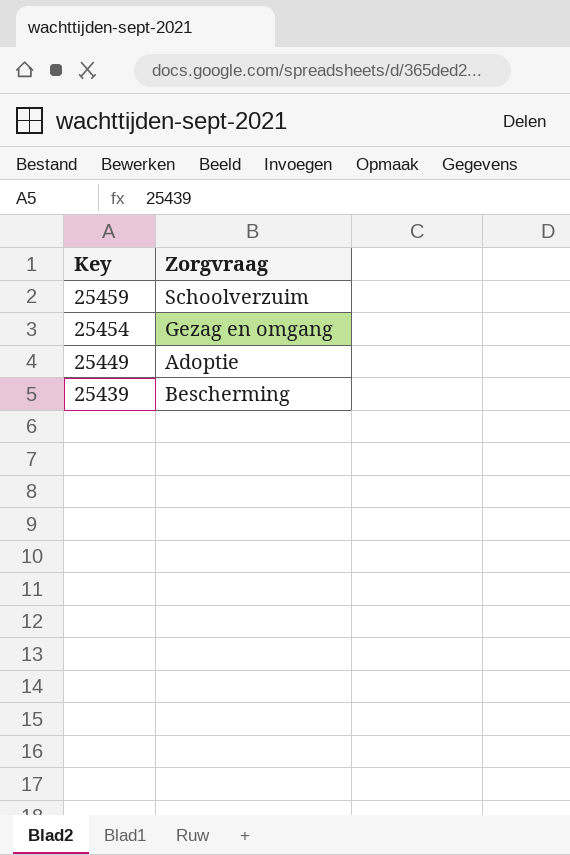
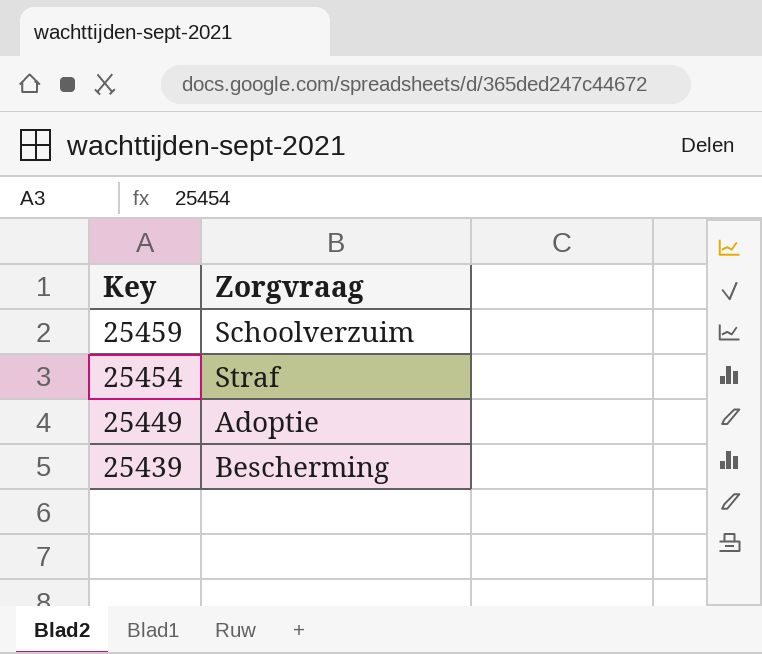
25454 | Zorgvraag: Gezag en omgang -> Straf

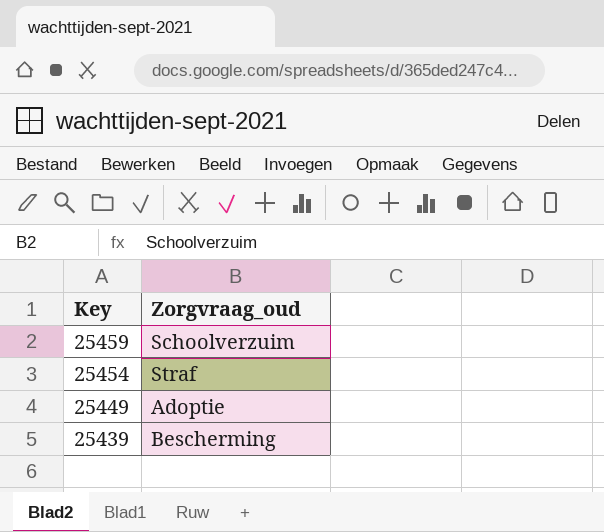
column name: Zorgvraag -> Zorgvraag_oud

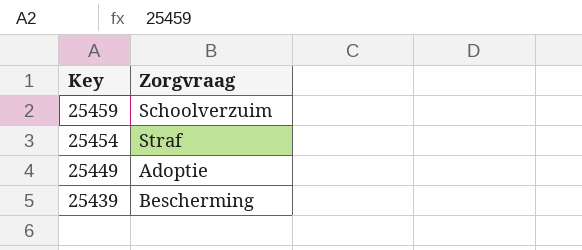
column name: Zorgvraag_oud -> Zorgvraag

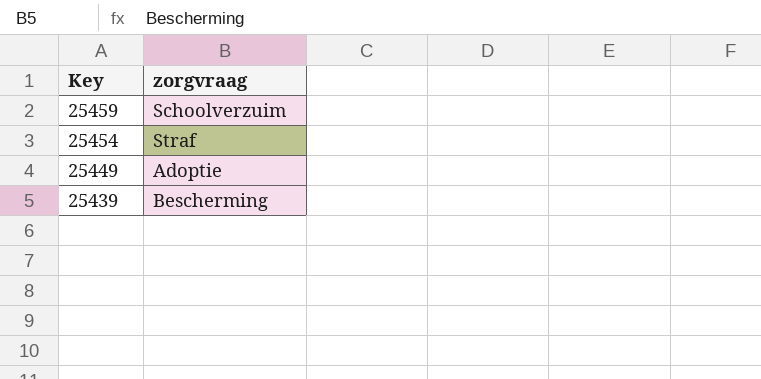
column name: Zorgvraag -> zorgvraag

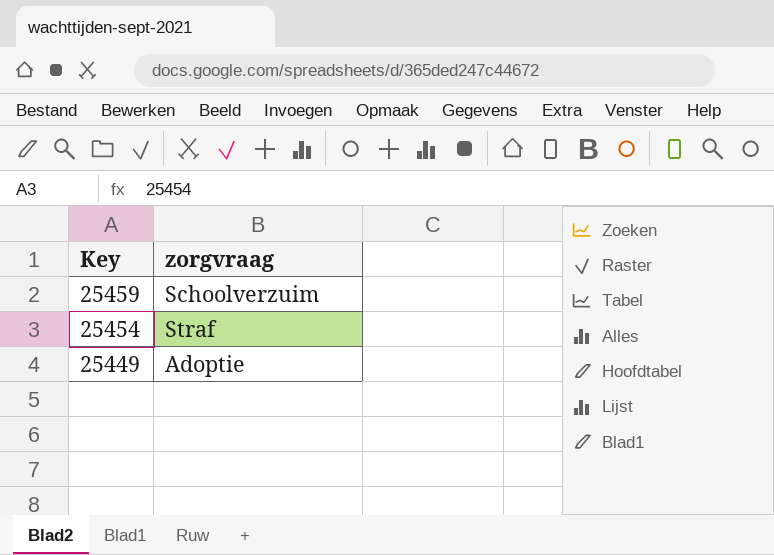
row 25439: Bescherming -> none

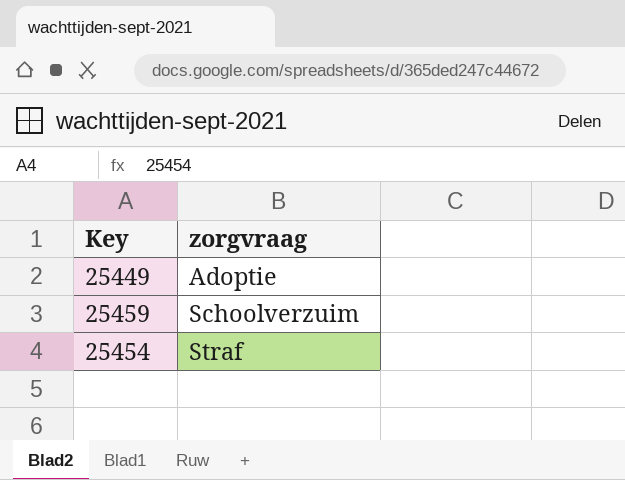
row order: Key descending -> zorgvraag ascending

